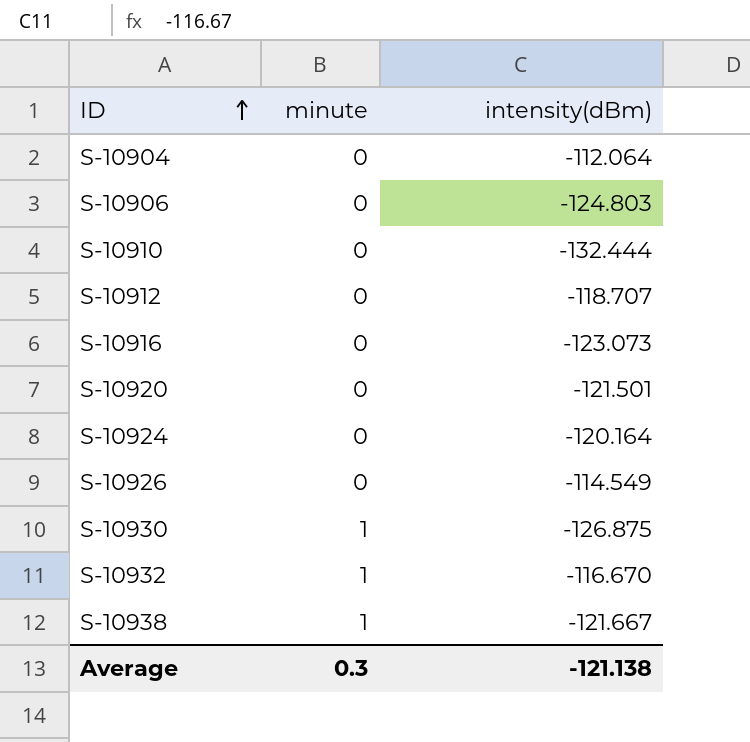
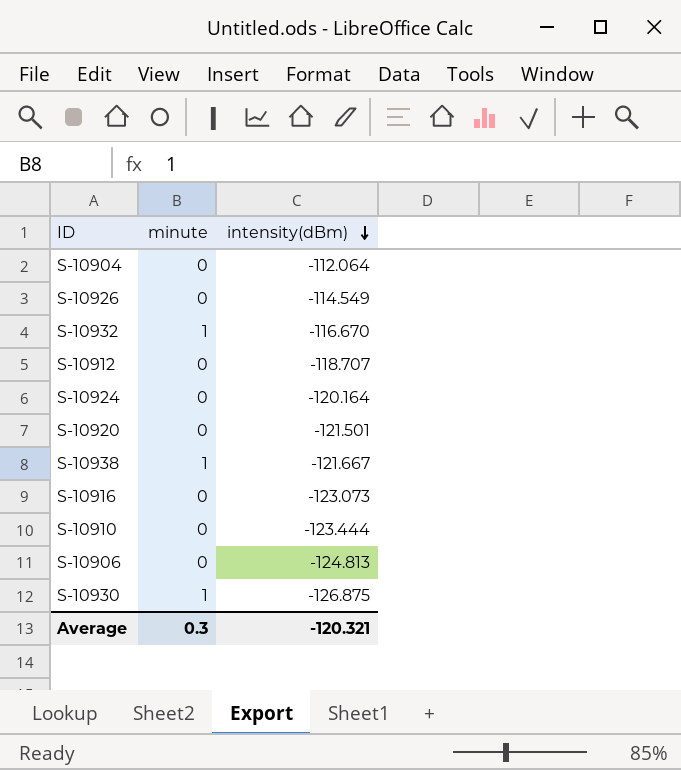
row order: ID ascending -> intensity(dBm) descending
S-10910 | intensity(dBm): -132.444 -> -123.444
S-10906 | intensity(dBm): -124.803 -> -124.813
Average | intensity(dBm): -121.138 -> -120.321

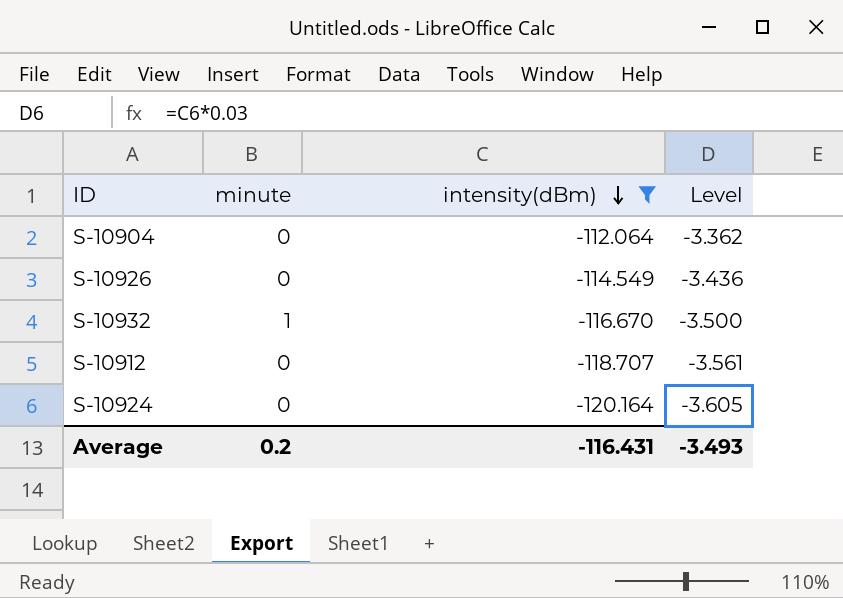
filter: none -> intensity(dBm) >= -120.164
column Level | formula: none -> [intensity(dBm)] * 0.03
Average | minute: 0.3 -> 0.2
Average | intensity(dBm): -120.321 -> -116.431

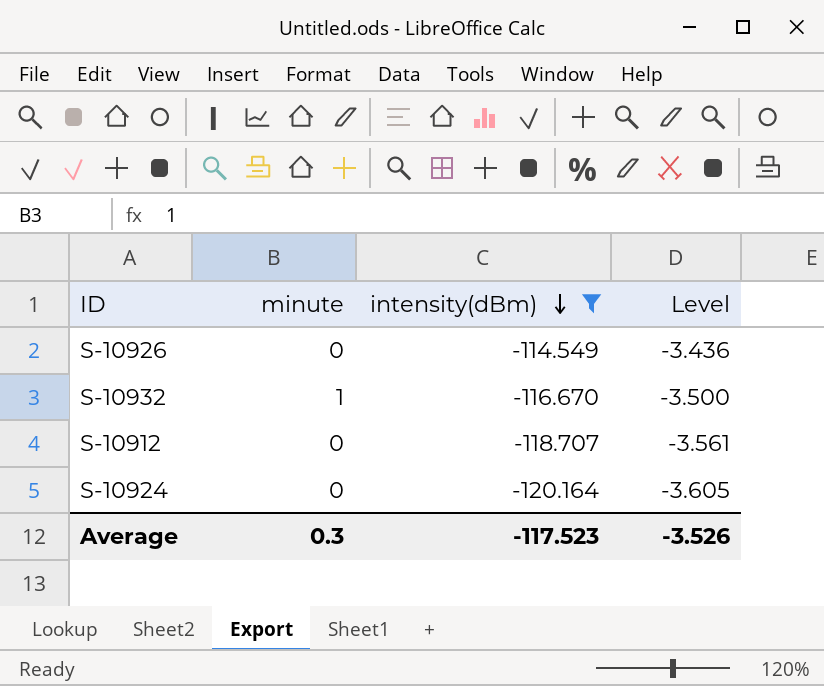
row S-10904: 0 | -112.064 | -3.362 -> none
Average | minute: 0.2 -> 0.3
Average | intensity(dBm): -116.431 -> -117.523
Average | Level: -3.493 -> -3.526

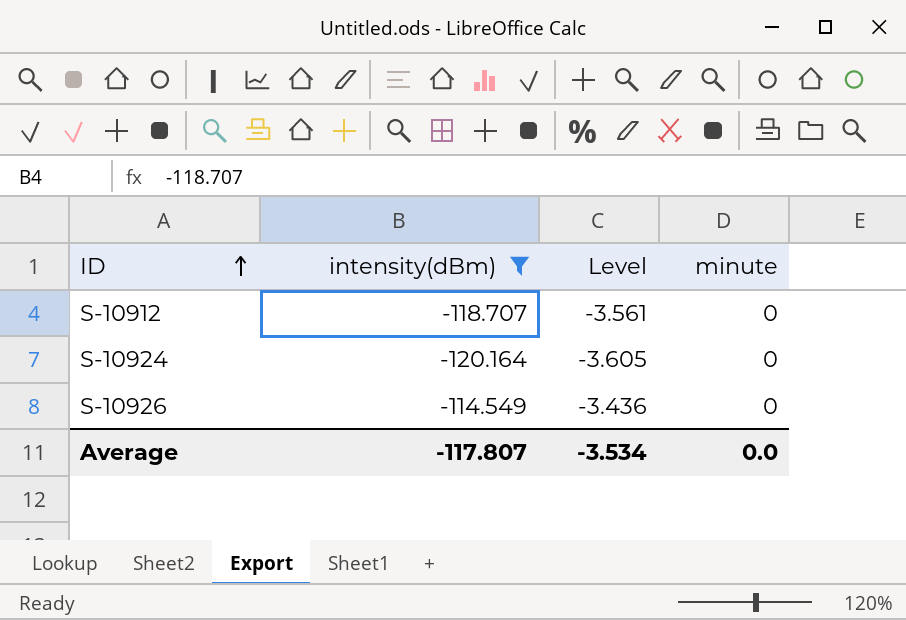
row order: intensity(dBm) descending -> ID ascending
column minute | position: 2 -> 4
row S-10932: 1 | -116.670 | -3.500 -> none
Average | intensity(dBm): -117.523 -> -117.807
Average | Level: -3.526 -> -3.534
Average | minute: 0.3 -> 0.0

